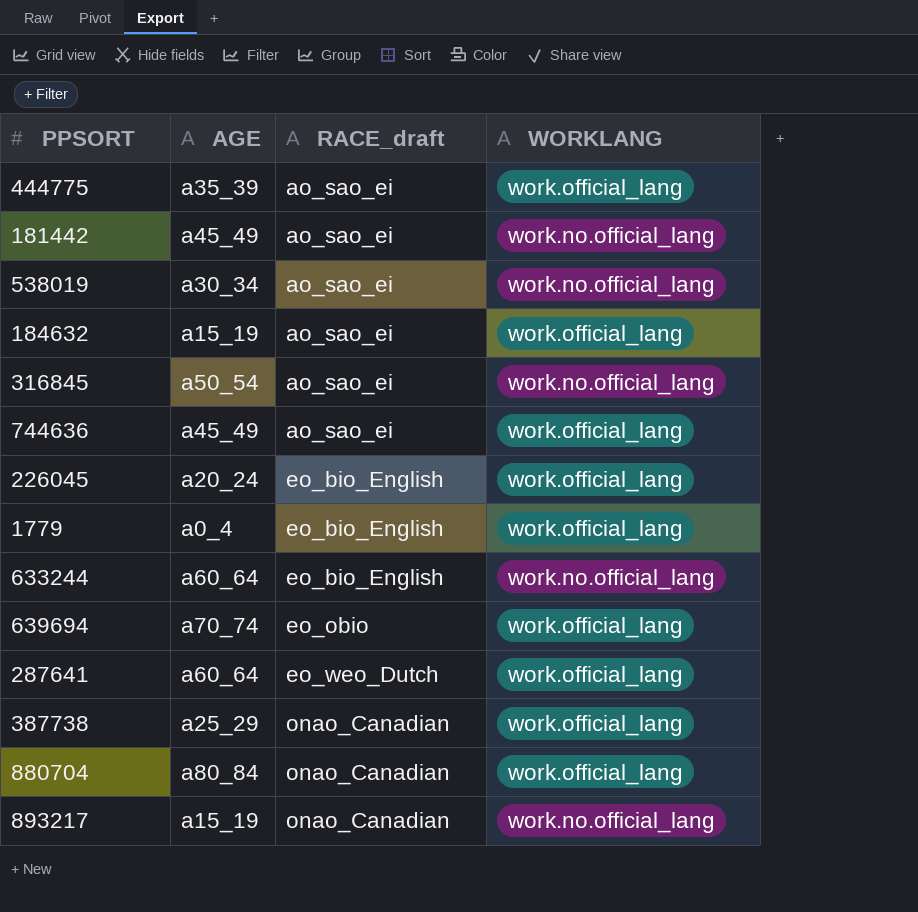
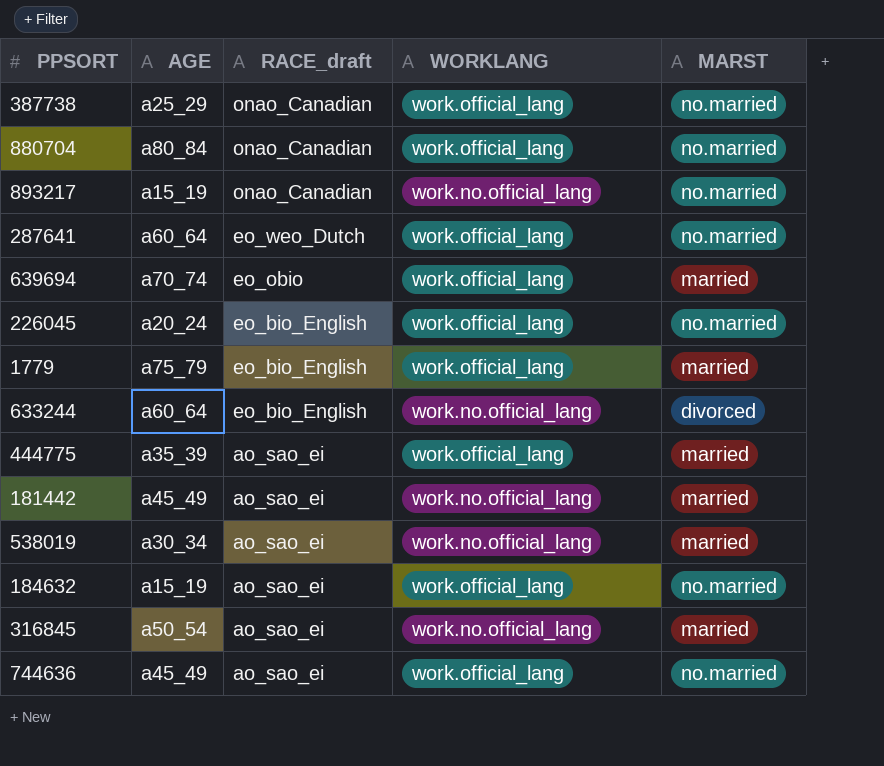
row order: RACE_draft ascending -> RACE_draft descending
column MARST | position: none -> 5
1779 | AGE: a0_4 -> a75_79

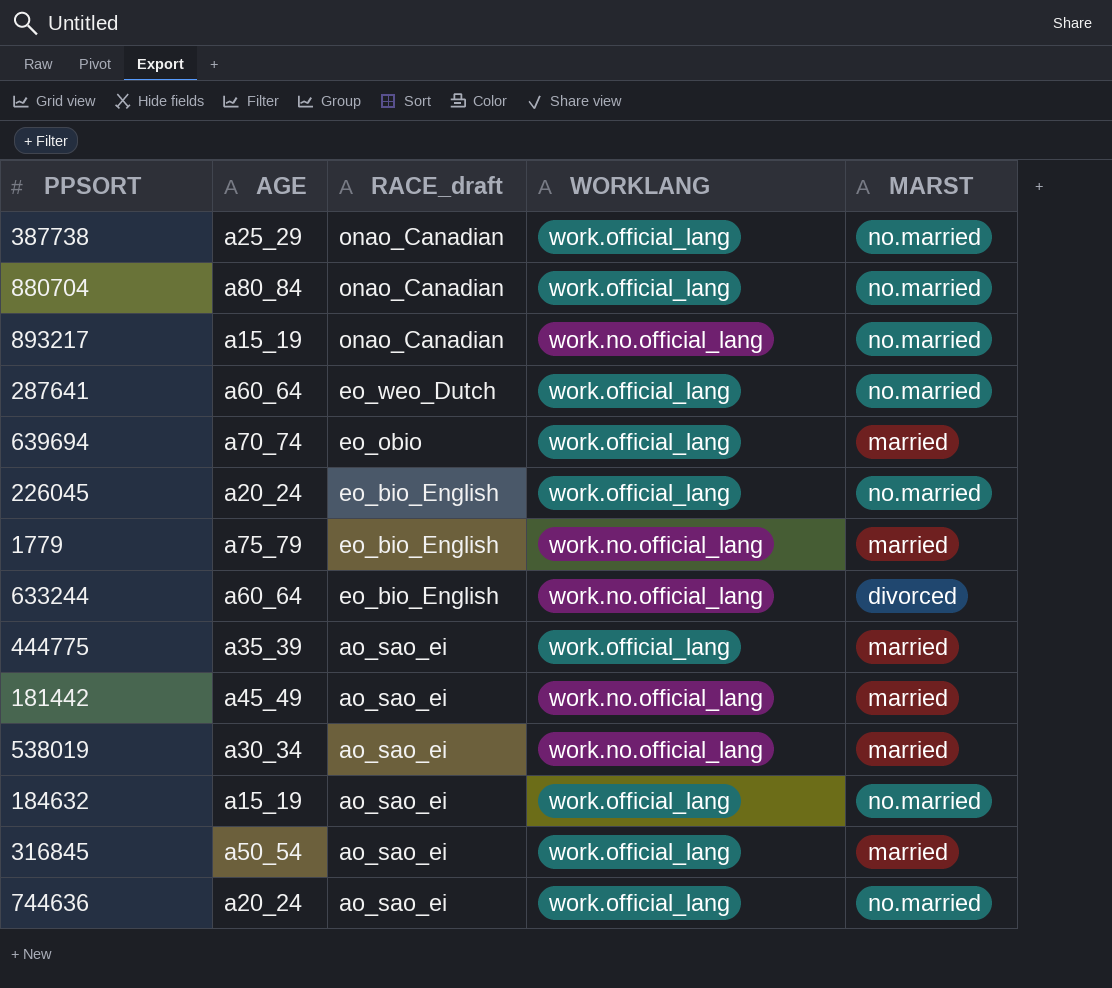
1779 | WORKLANG: work.official_lang -> work.no.official_lang
316845 | WORKLANG: work.no.official_lang -> work.official_lang
744636 | AGE: a45_49 -> a20_24

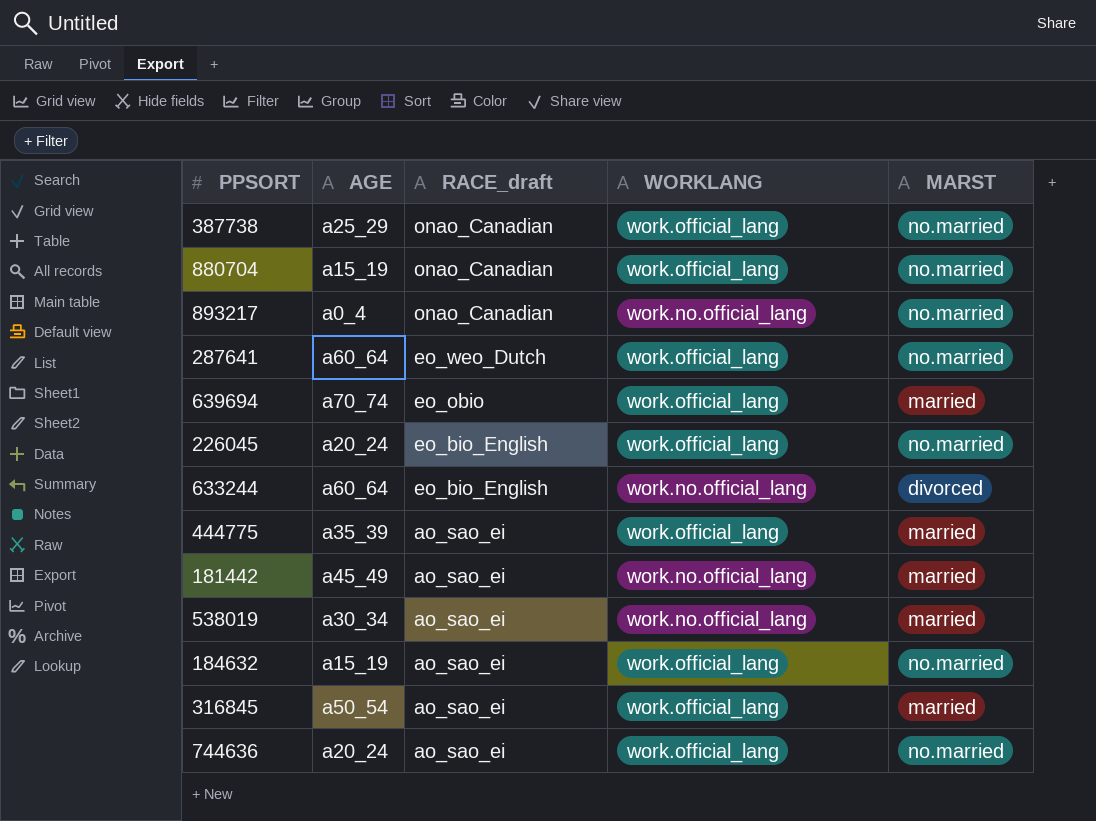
row 1779: a75_79 | eo_bio_English | work.no.official_lang | married -> none
880704 | AGE: a80_84 -> a15_19
893217 | AGE: a15_19 -> a0_4

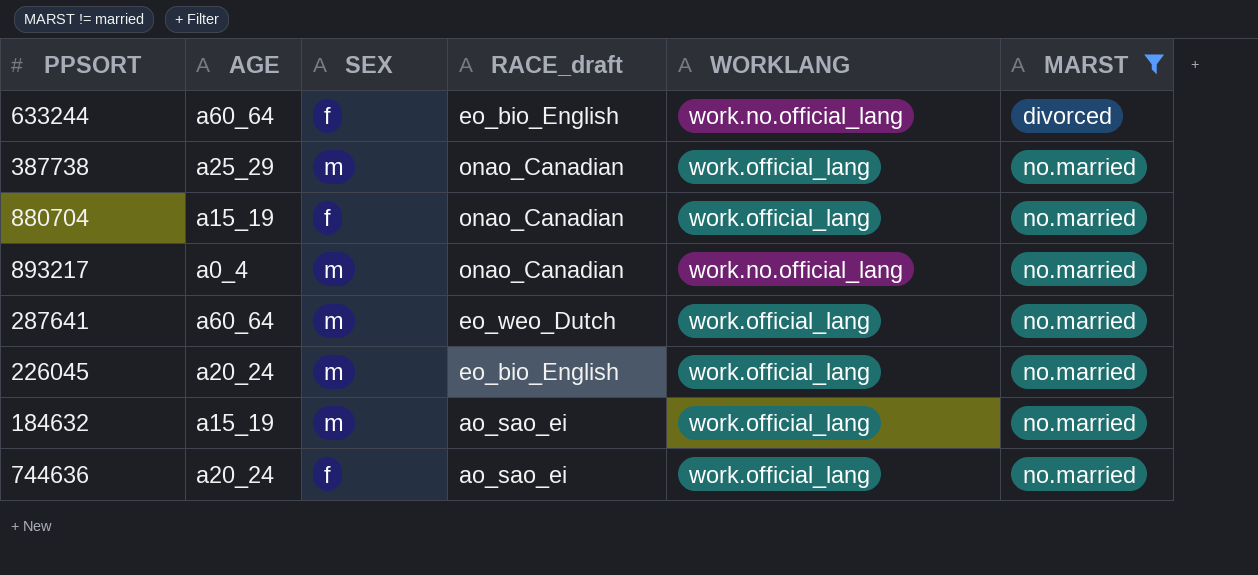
filter: none -> MARST != married
row order: RACE_draft descending -> MARST ascending
column SEX | position: none -> 3

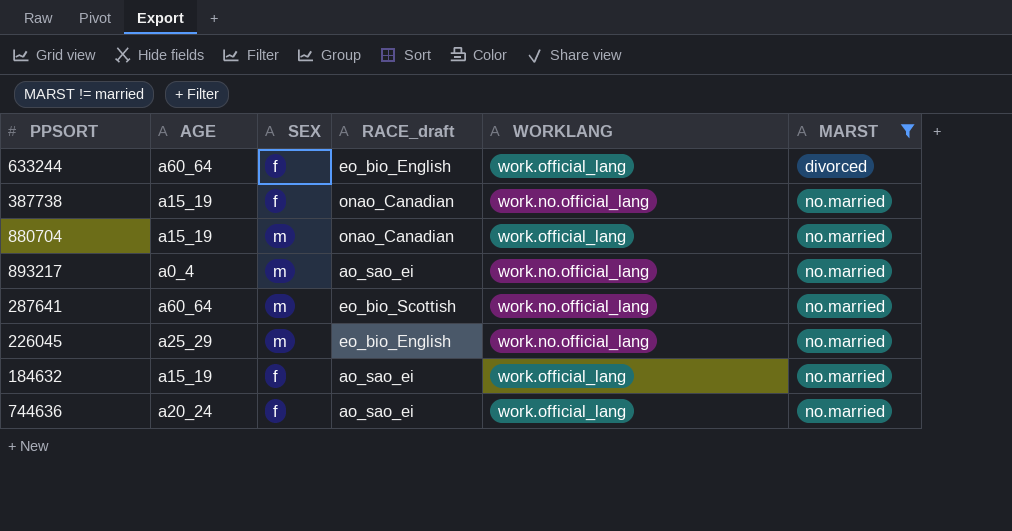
633244 | WORKLANG: work.no.official_lang -> work.official_lang
387738 | AGE: a25_29 -> a15_19
387738 | SEX: m -> f
387738 | WORKLANG: work.official_lang -> work.no.official_lang
880704 | SEX: f -> m
893217 | RACE_draft: onao_Canadian -> ao_sao_ei
287641 | RACE_draft: eo_weo_Dutch -> eo_bio_Scottish
287641 | WORKLANG: work.official_lang -> work.no.official_lang
226045 | AGE: a20_24 -> a25_29
226045 | WORKLANG: work.official_lang -> work.no.official_lang
184632 | SEX: m -> f

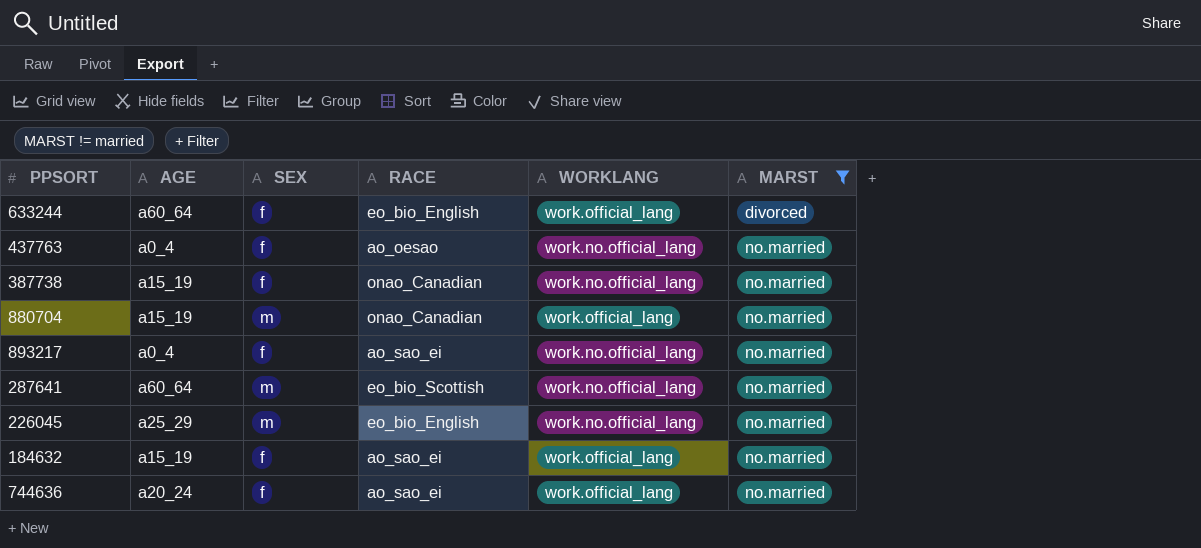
column name: RACE_draft -> RACE
row 437763: none -> a0_4 | f | ao_oesao | work.no.official_lang | no.married
893217 | SEX: m -> f

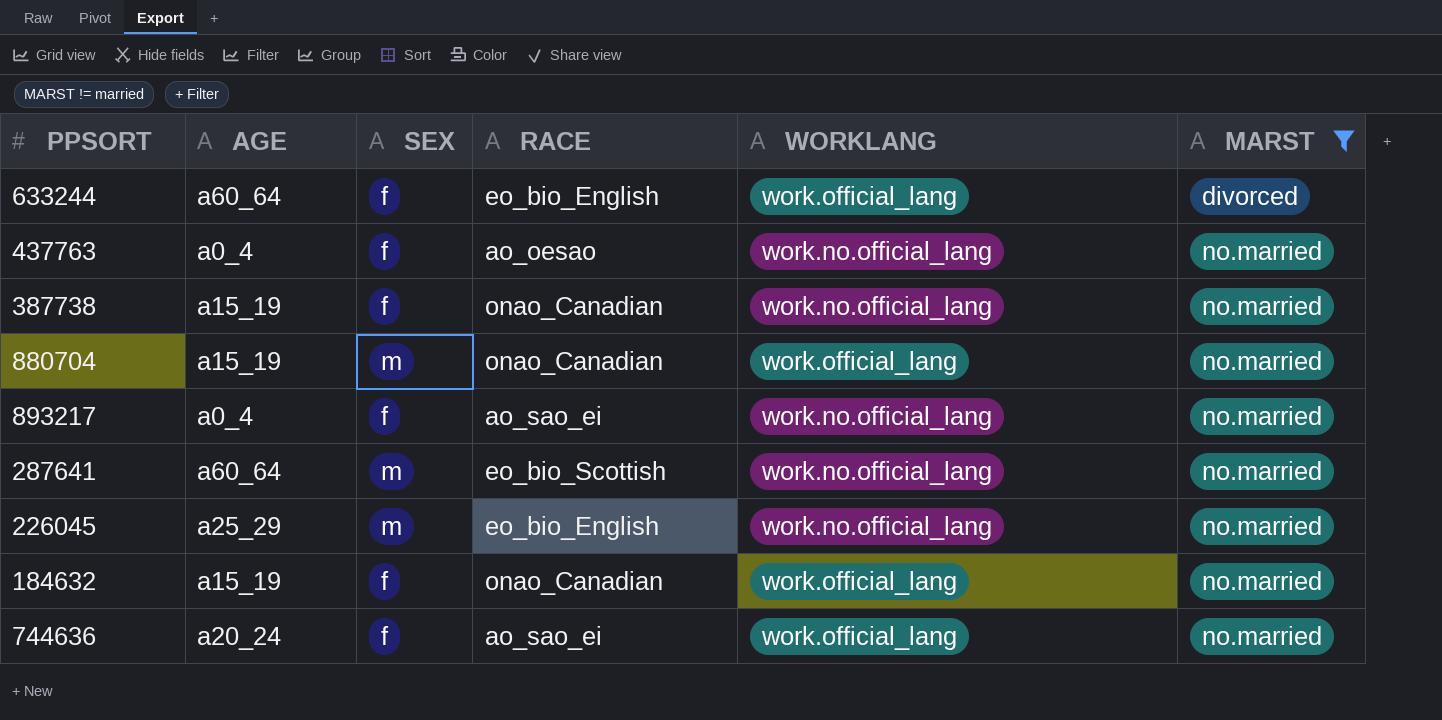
184632 | RACE: ao_sao_ei -> onao_Canadian

